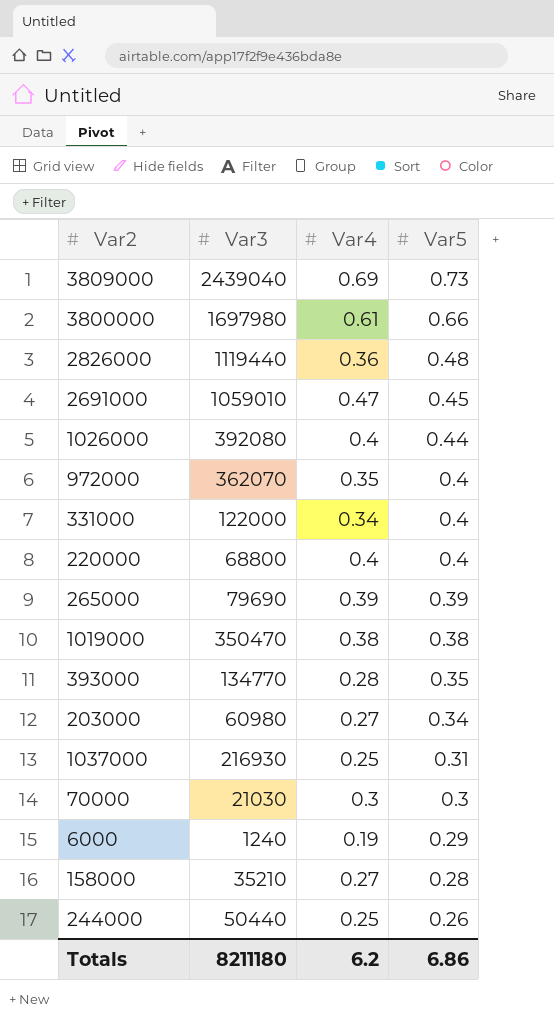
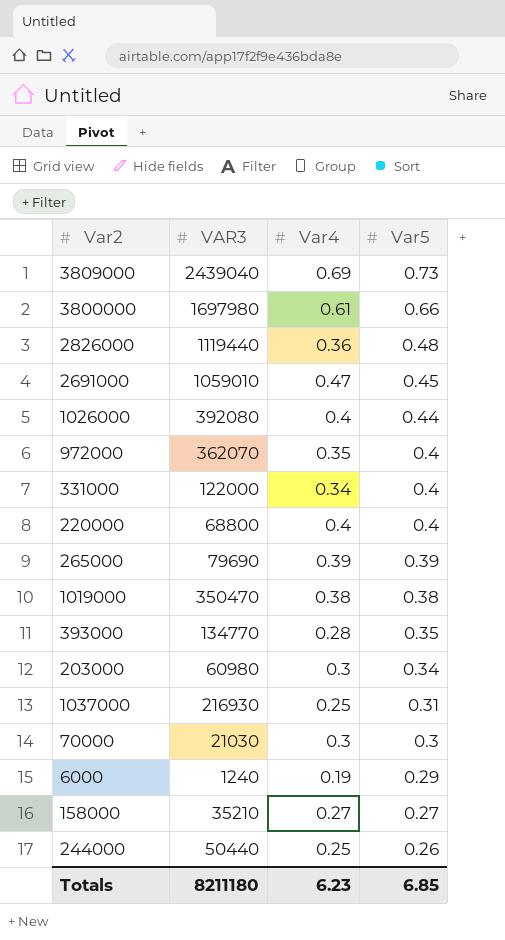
column name: Var3 -> VAR3
203000 | Var4: 0.27 -> 0.3
158000 | Var5: 0.28 -> 0.27
Totals | Var4: 6.2 -> 6.23
Totals | Var5: 6.86 -> 6.85

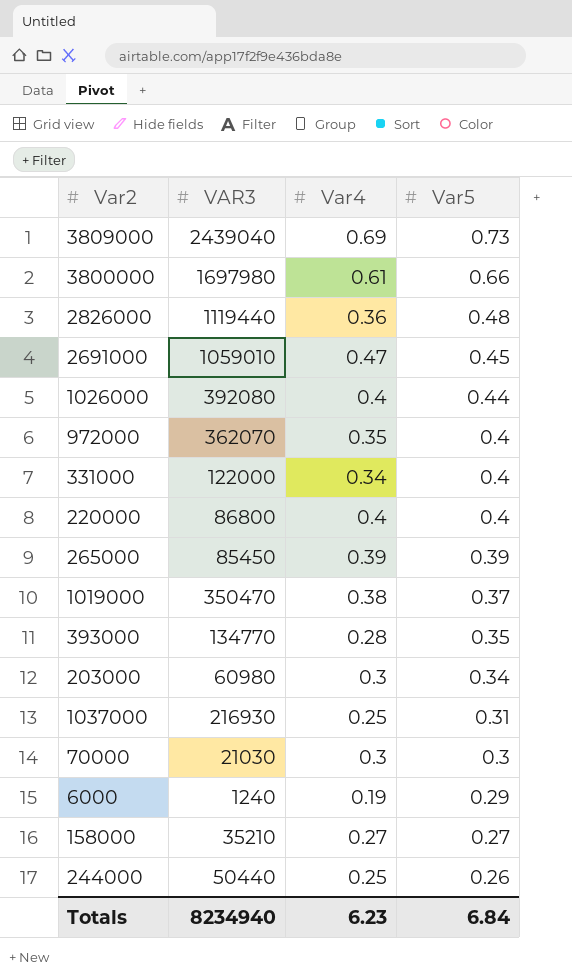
220000 | VAR3: 68800 -> 86800
265000 | VAR3: 79690 -> 85450
1019000 | Var5: 0.38 -> 0.37
Totals | VAR3: 8211180 -> 8234940
Totals | Var5: 6.85 -> 6.84

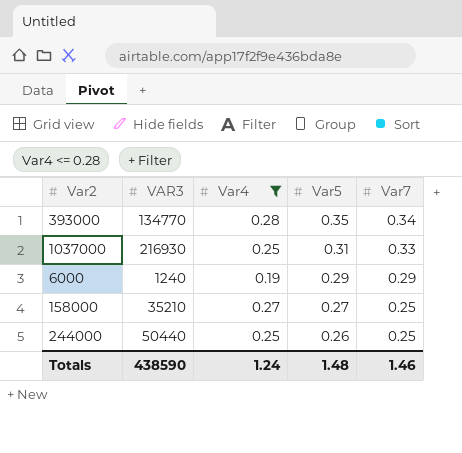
filter: none -> Var4 <= 0.28
column Var7 | position: none -> 5
Totals | VAR3: 8234940 -> 438590
Totals | Var4: 6.23 -> 1.24
Totals | Var5: 6.84 -> 1.48

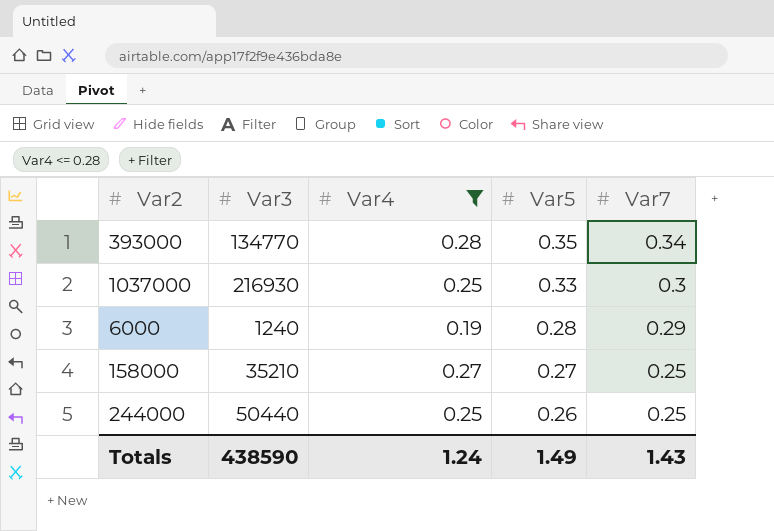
column name: VAR3 -> Var3
1037000 | Var5: 0.31 -> 0.33
1037000 | Var7: 0.33 -> 0.3
6000 | Var5: 0.29 -> 0.28
Totals | Var5: 1.48 -> 1.49
Totals | Var7: 1.46 -> 1.43

